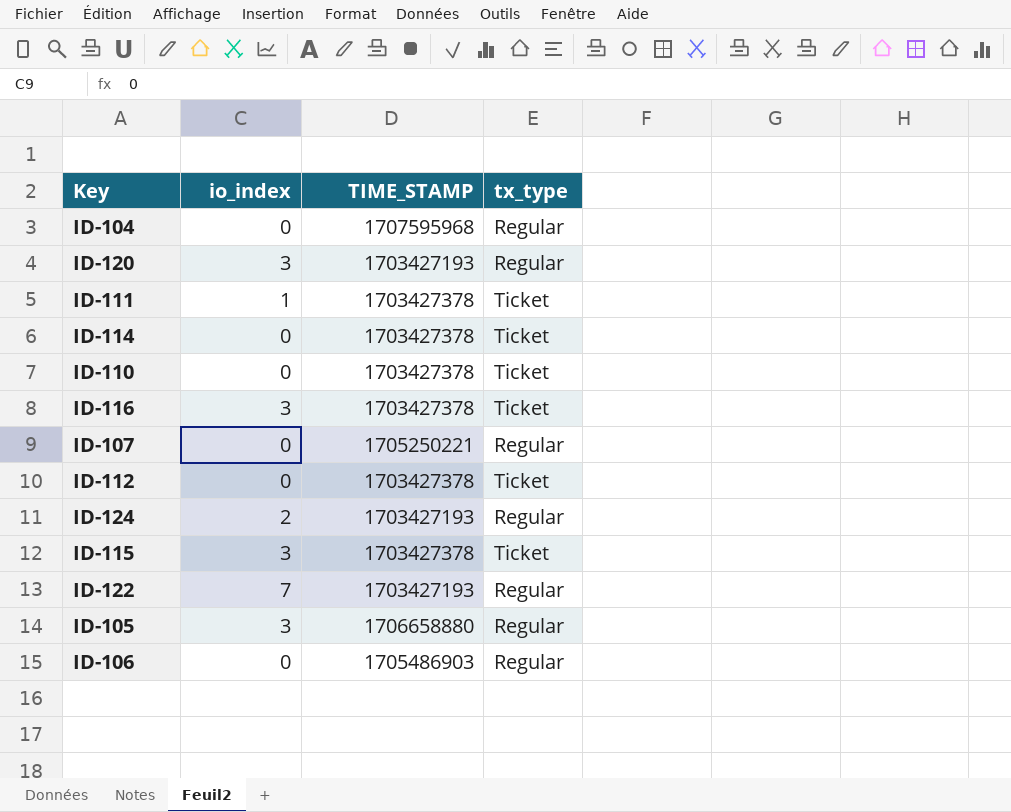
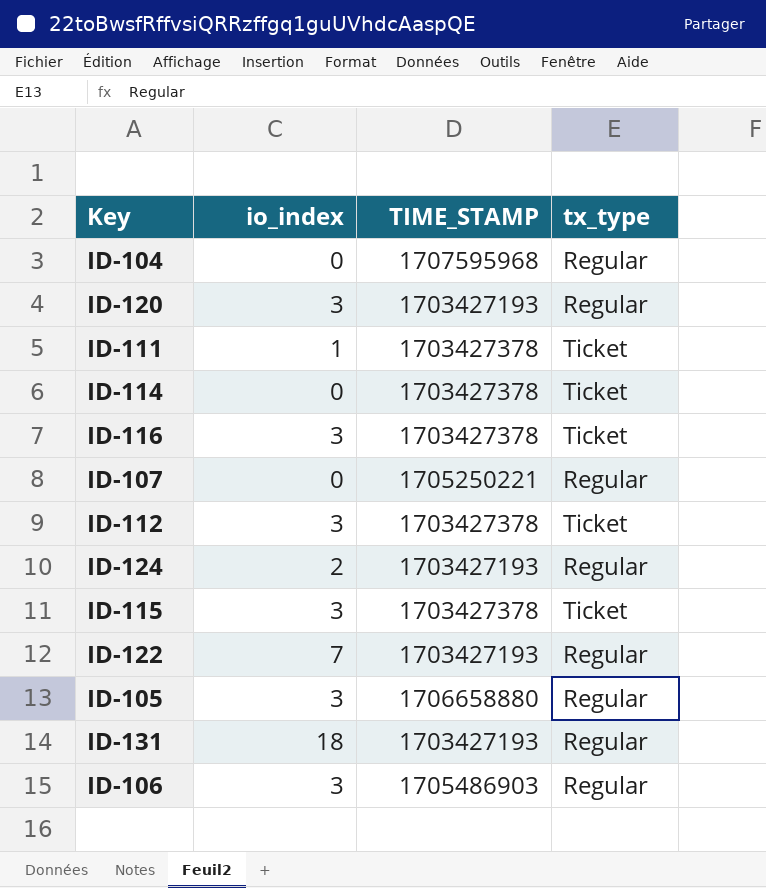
row ID-110: 0 | 1703427378 | Ticket -> none
ID-112 | io_index: 0 -> 3
row ID-131: none -> 18 | 1703427193 | Regular
ID-106 | io_index: 0 -> 3

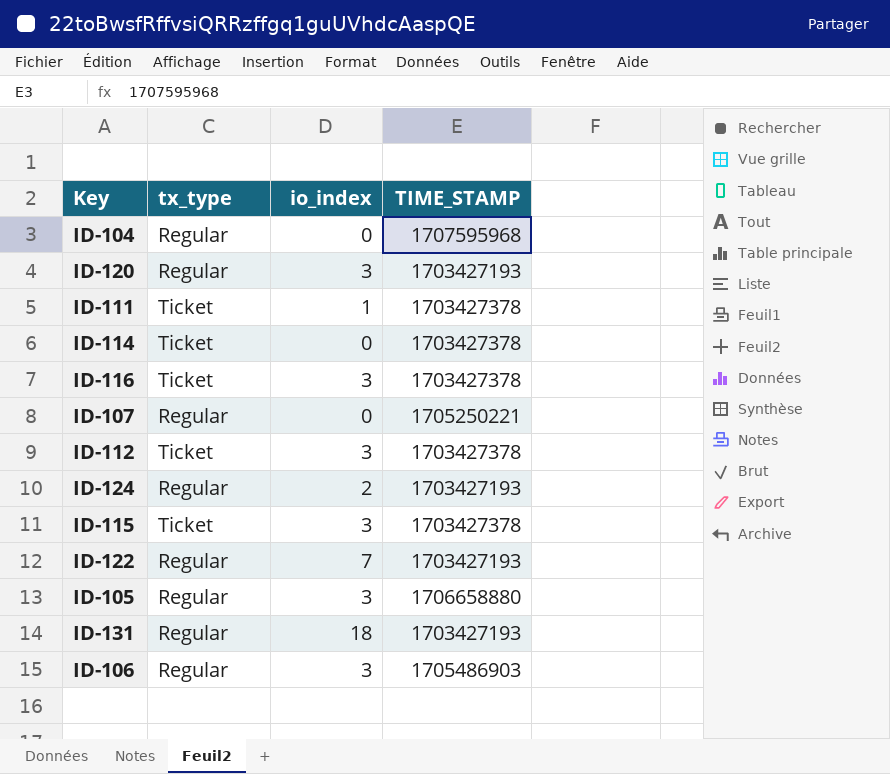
column tx_type | position: 4 -> 2

